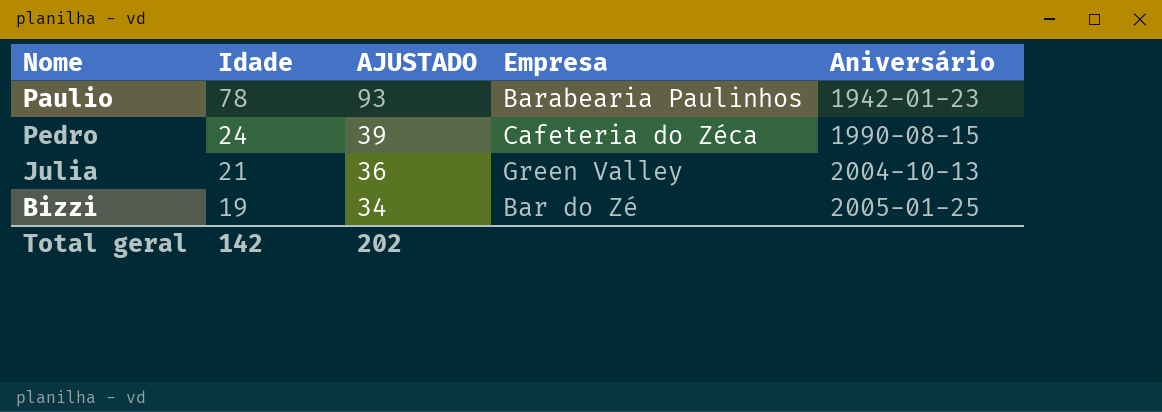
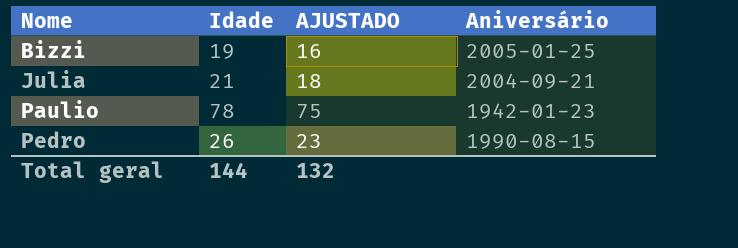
row order: Idade descending -> Nome ascending
column Empresa | position: 4 -> none
column AJUSTADO | formula: [Idade] + 15 -> [Idade] - 3
Julia | Aniversário: 2004-10-13 -> 2004-09-21
Pedro | Idade: 24 -> 26
Total geral | Idade: 142 -> 144
Total geral | AJUSTADO: 202 -> 132

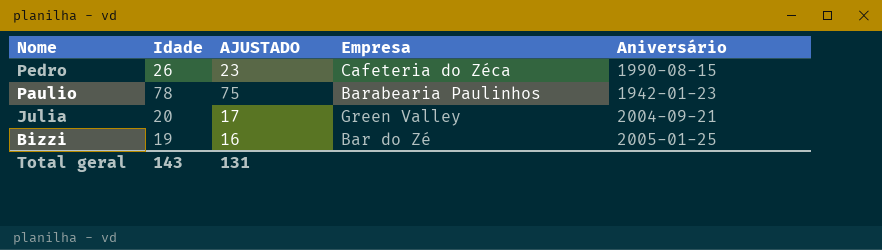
row order: Nome ascending -> Nome descending
column Empresa | position: none -> 4
Julia | Idade: 21 -> 20
Julia | AJUSTADO: 18 -> 17
Total geral | Idade: 144 -> 143
Total geral | AJUSTADO: 132 -> 131

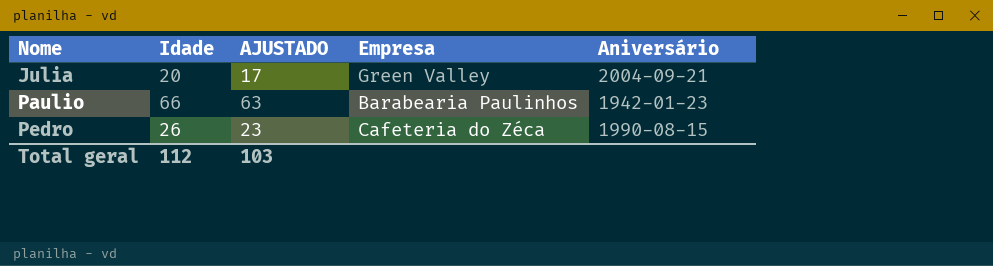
row order: Nome descending -> Nome ascending
row Bizzi: 19 | 16 | Bar do Zé | 2005-01-25 -> none
Paulio | Idade: 78 -> 66
Paulio | AJUSTADO: 75 -> 63
Total geral | Idade: 143 -> 112
Total geral | AJUSTADO: 131 -> 103

